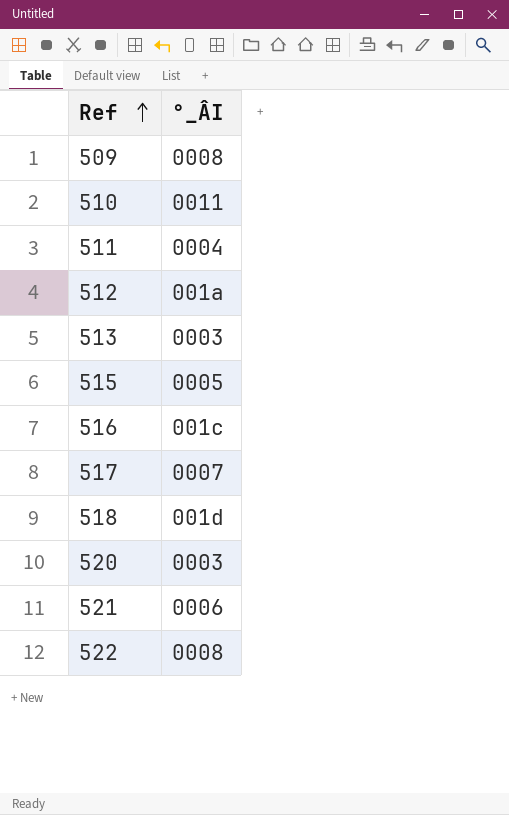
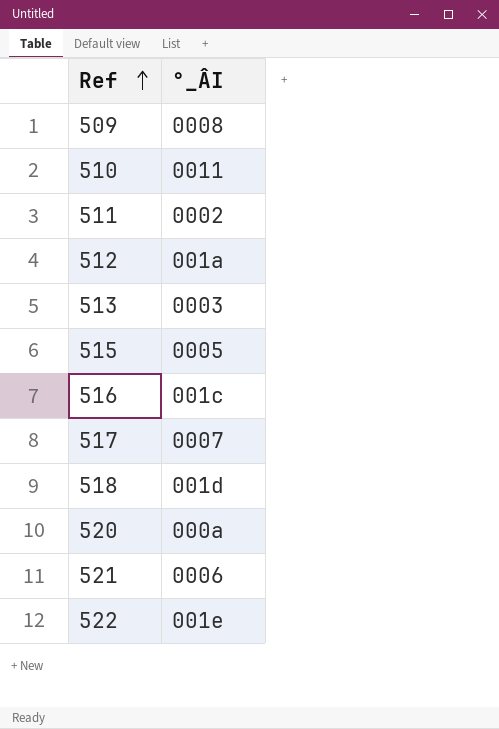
511 | °_ÂI: 0004 -> 0002
520 | °_ÂI: 0003 -> 000a
522 | °_ÂI: 0008 -> 001e

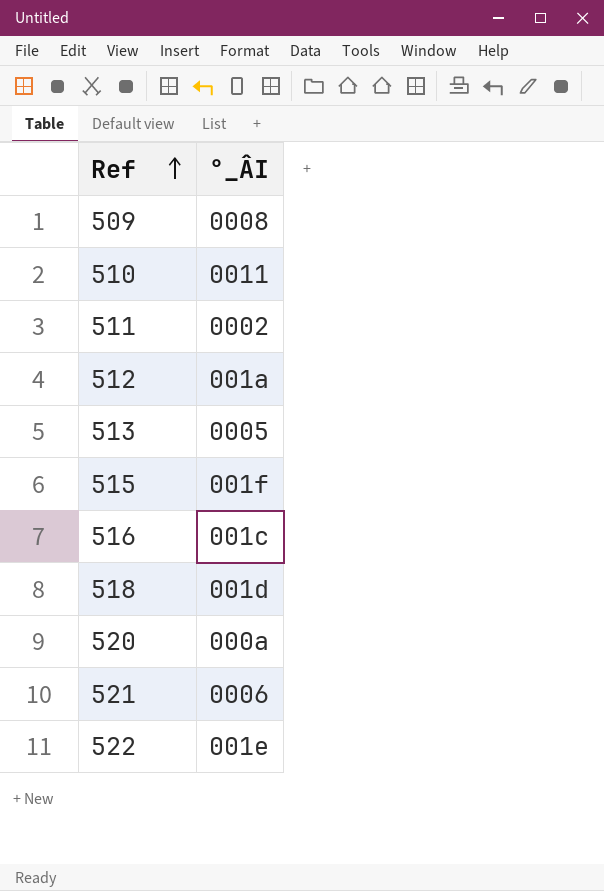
row 517: 0007 -> none
513 | °_ÂI: 0003 -> 0005
515 | °_ÂI: 0005 -> 001f

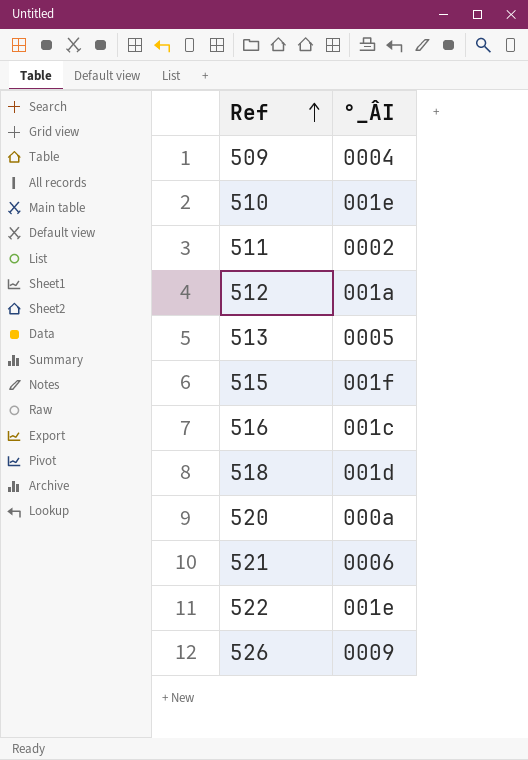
509 | °_ÂI: 0008 -> 0004
510 | °_ÂI: 0011 -> 001e
row 526: none -> 0009

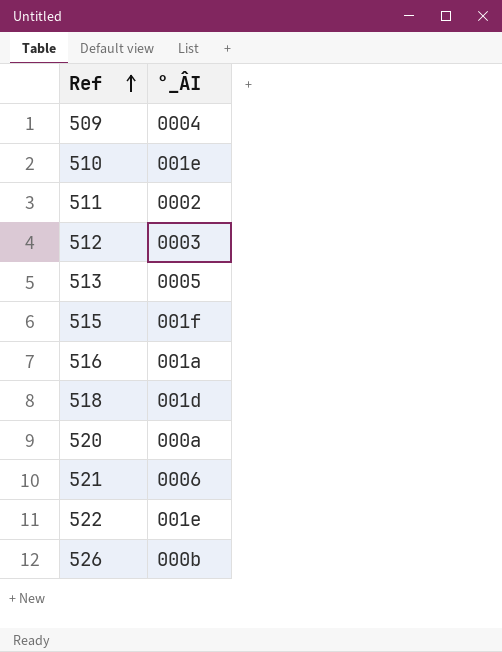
512 | °_ÂI: 001a -> 0003
516 | °_ÂI: 001c -> 001a
526 | °_ÂI: 0009 -> 000b

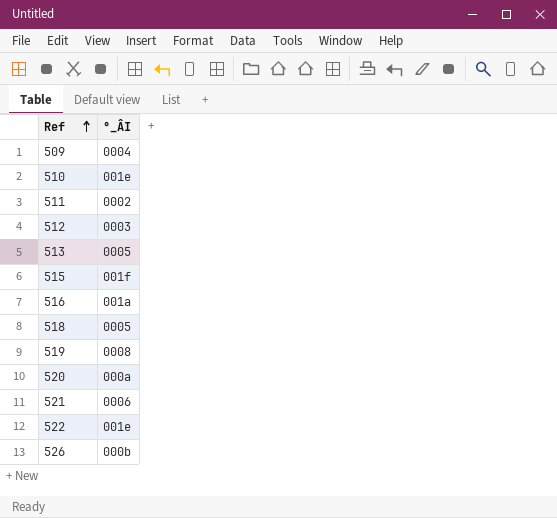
518 | °_ÂI: 001d -> 0005
row 519: none -> 0008

